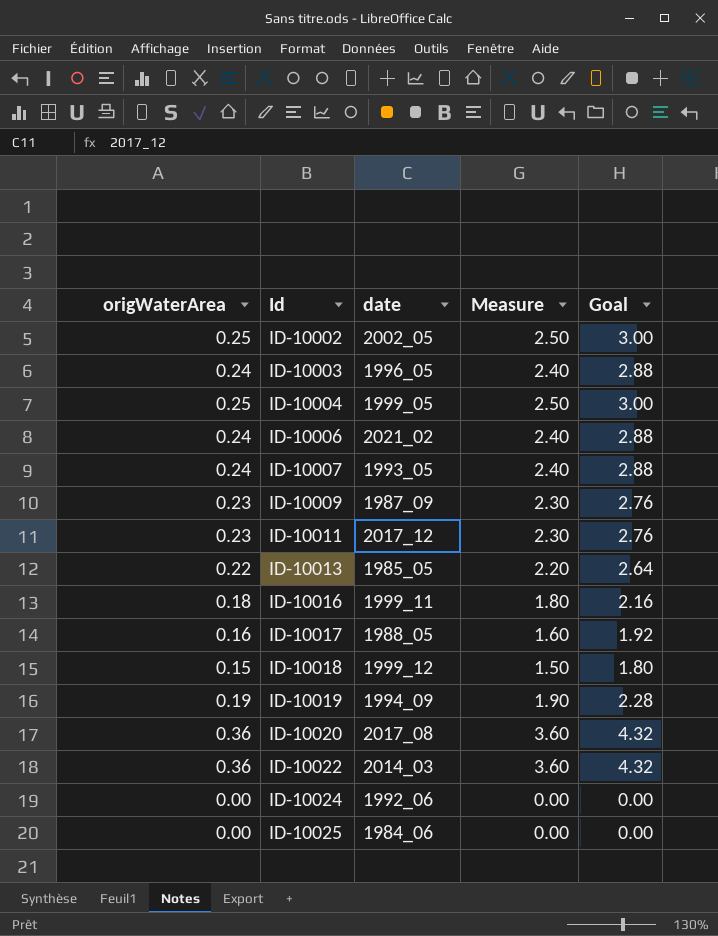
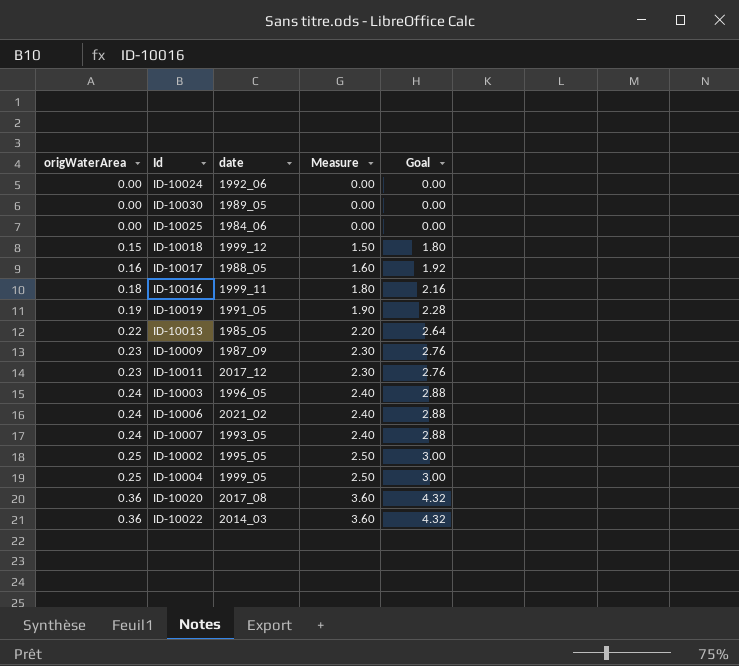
row order: Id ascending -> origWaterArea ascending
row ID-10030: none -> 0.00 | 1989_05 | 0.00 | 0.00
ID-10019 | date: 1994_09 -> 1991_05
ID-10002 | date: 2002_05 -> 1995_05

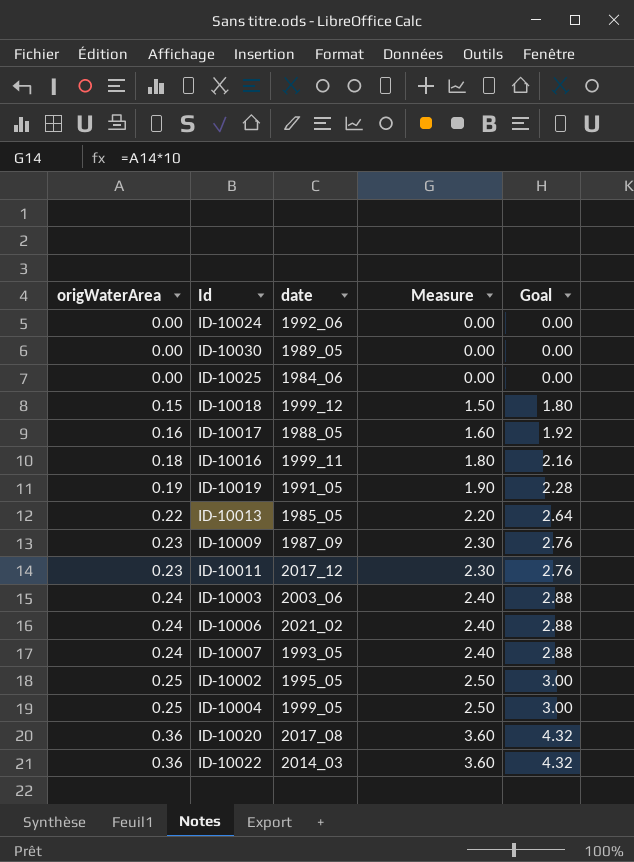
ID-10003 | date: 1996_05 -> 2003_06

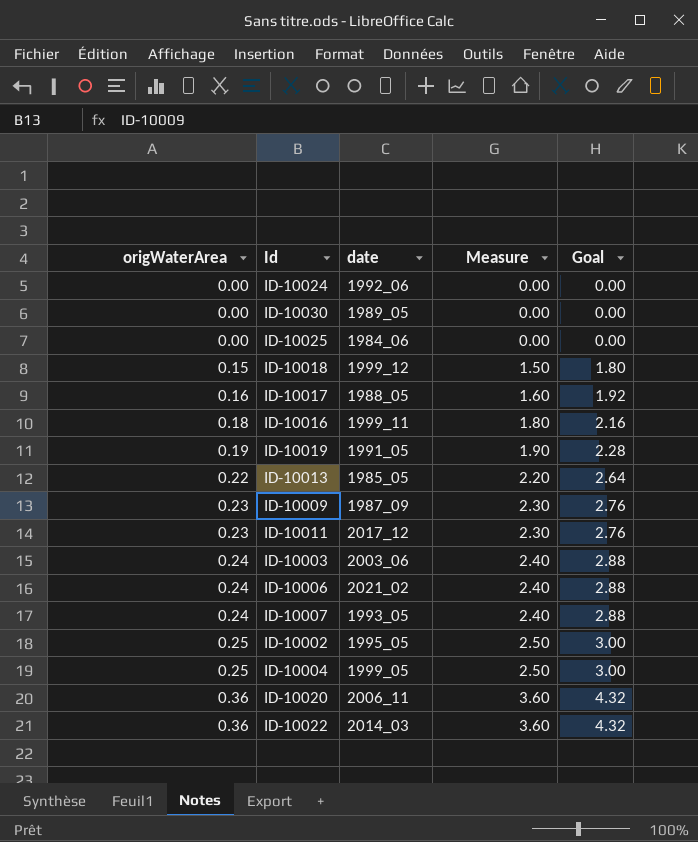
ID-10020 | date: 2017_08 -> 2006_11

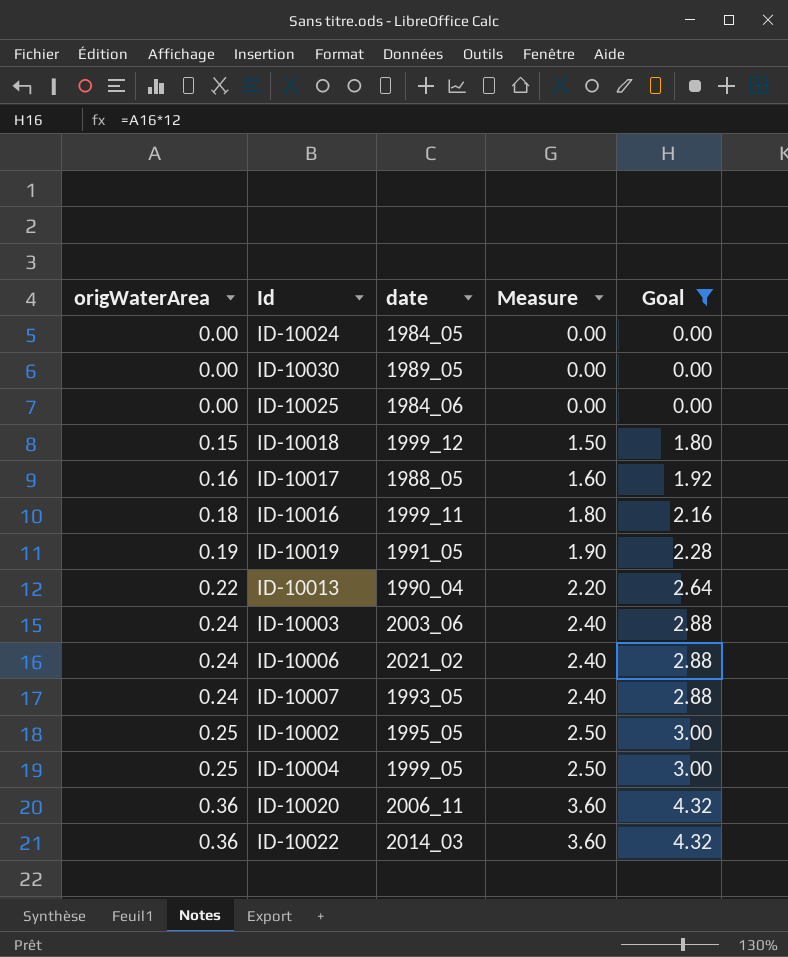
filter: none -> Goal != 2.76
ID-10024 | date: 1992_06 -> 1984_05
ID-10013 | date: 1985_05 -> 1990_04

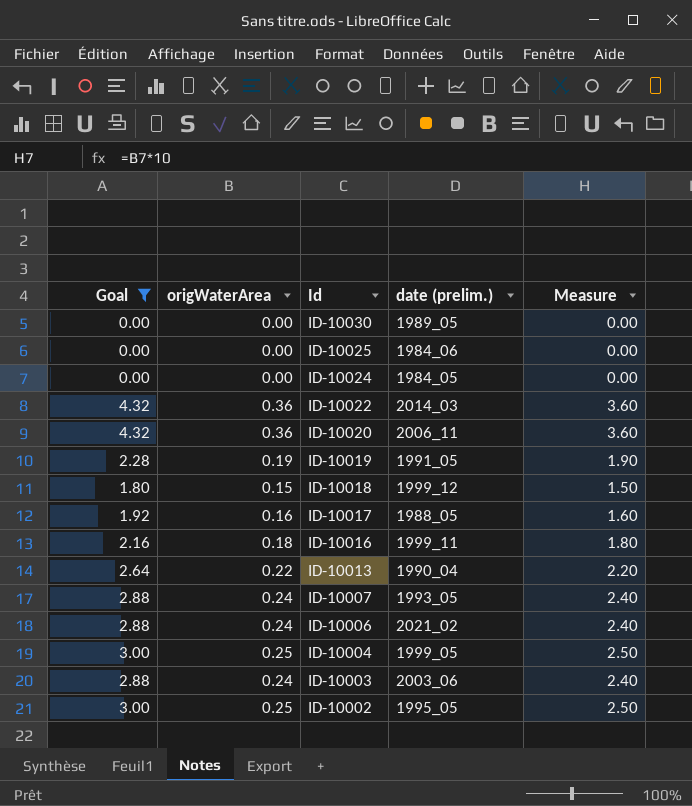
row order: origWaterArea ascending -> Id descending
column Goal | position: 5 -> 1
column name: date -> date (prelim.)

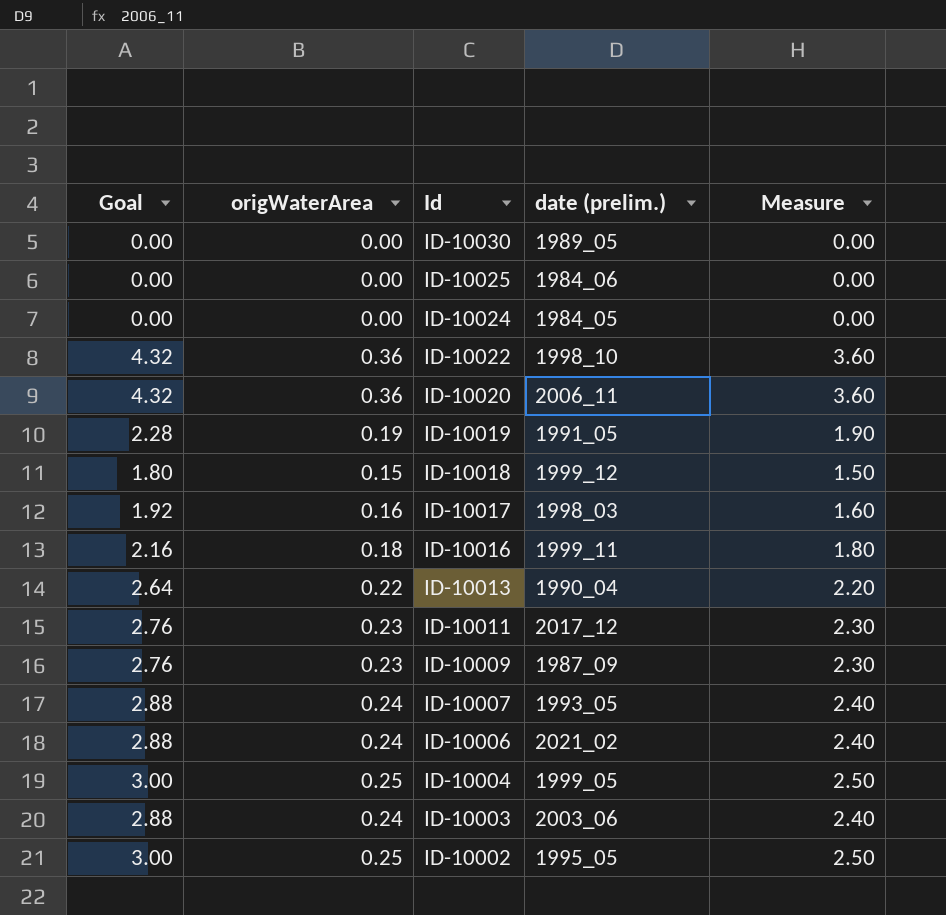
filter: Goal != 2.76 -> none
ID-10022 | date (prelim.): 2014_03 -> 1998_10
ID-10017 | date (prelim.): 1988_05 -> 1998_03

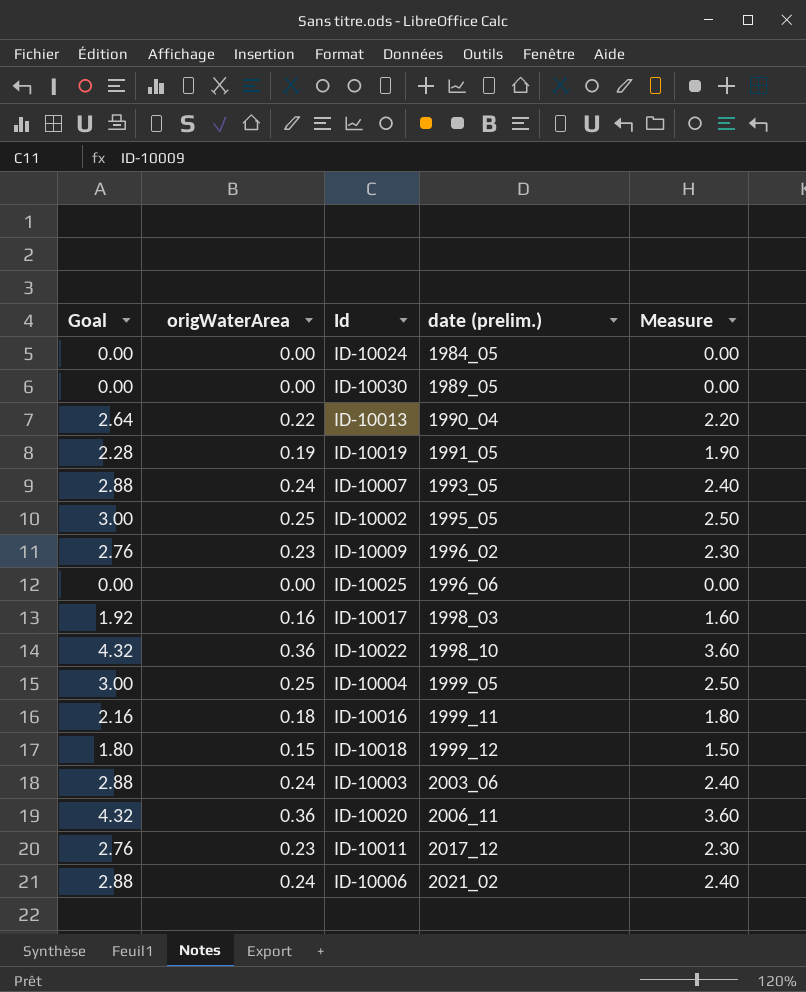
row order: Id descending -> date (prelim.) ascending
ID-10009 | date (prelim.): 1987_09 -> 1996_02
ID-10025 | date (prelim.): 1984_06 -> 1996_06

